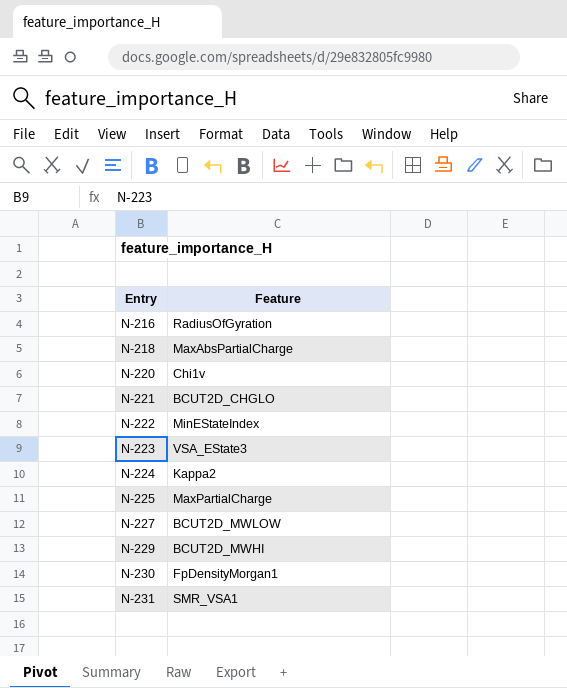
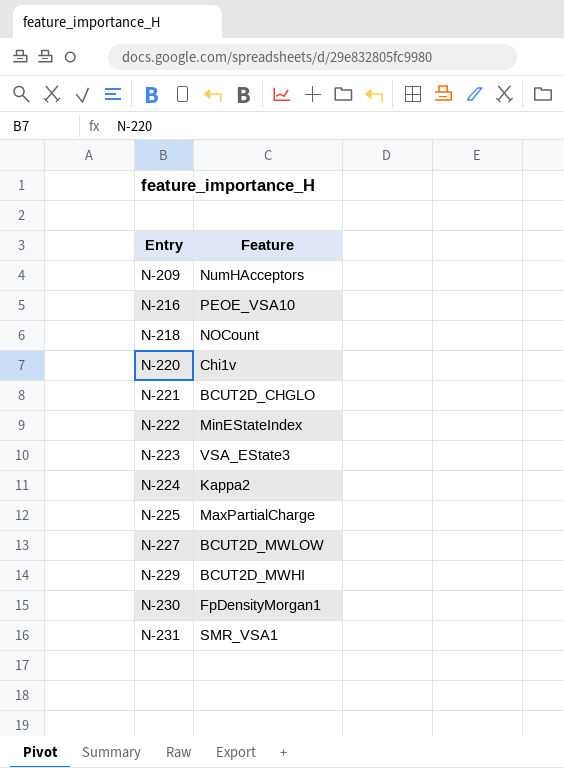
row N-209: none -> NumHAcceptors
N-216 | Feature: RadiusOfGyration -> PEOE_VSA10
N-218 | Feature: MaxAbsPartialCharge -> NOCount

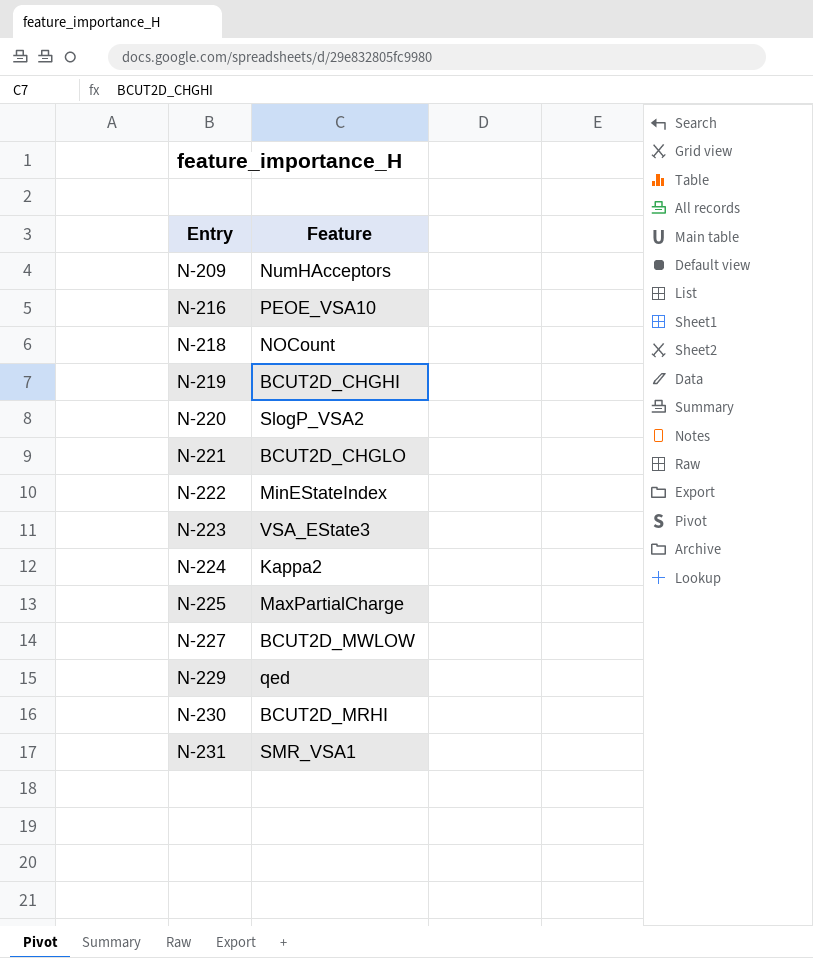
row N-219: none -> BCUT2D_CHGHI
N-220 | Feature: Chi1v -> SlogP_VSA2
N-229 | Feature: BCUT2D_MWHI -> qed
N-230 | Feature: FpDensityMorgan1 -> BCUT2D_MRHI

